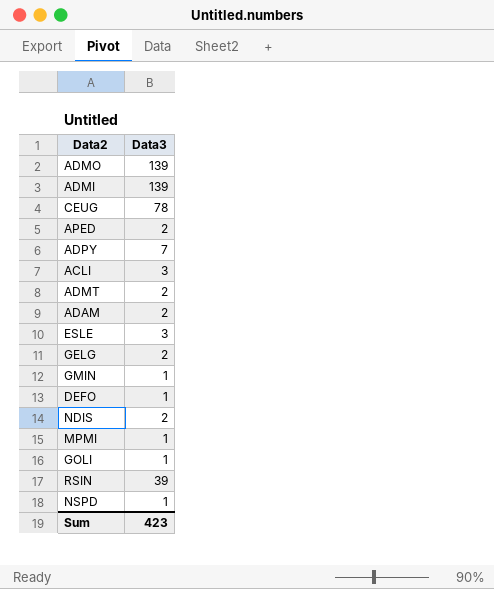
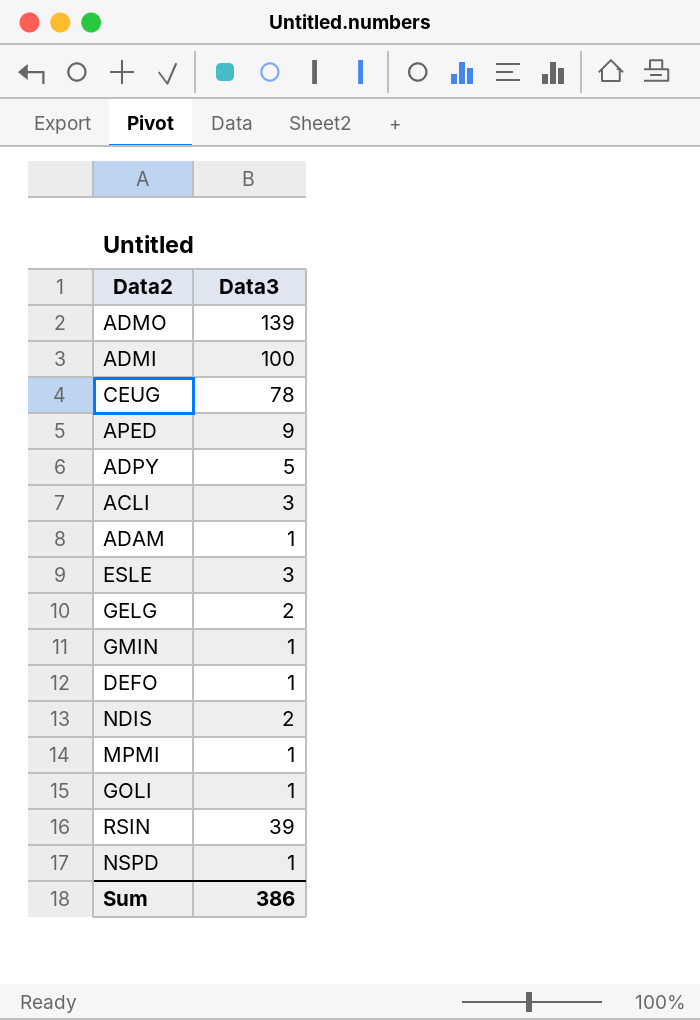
row ADMT: 2 -> none
ADMI | Data3: 139 -> 100
APED | Data3: 2 -> 9
ADPY | Data3: 7 -> 5
ADAM | Data3: 2 -> 1
Sum | Data3: 423 -> 386

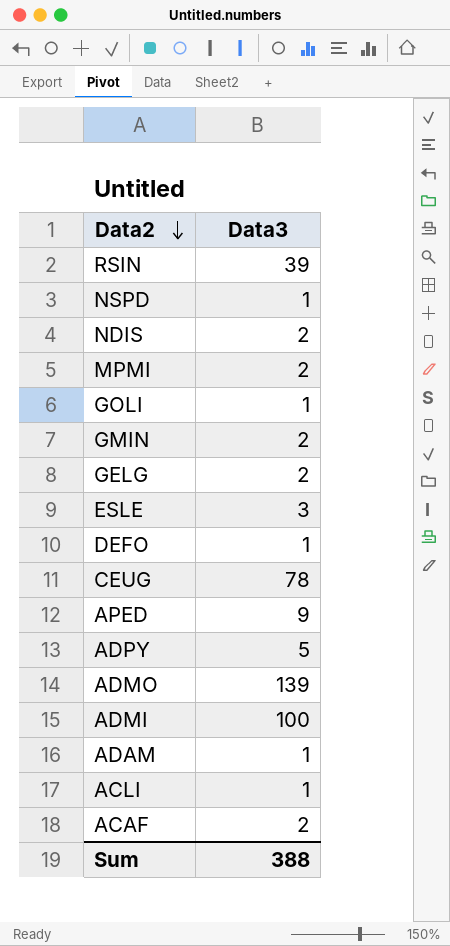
row order: none -> Data2 descending
MPMI | Data3: 1 -> 2
GMIN | Data3: 1 -> 2
ACLI | Data3: 3 -> 1
row ACAF: none -> 2
Sum | Data3: 386 -> 388

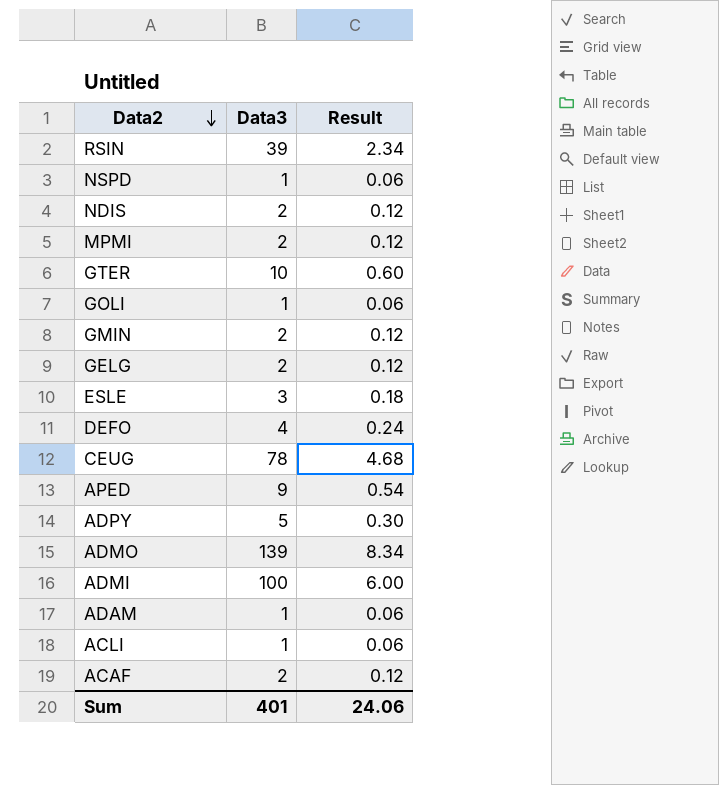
column Result | formula: none -> [Data3] * 0.06
row GTER: none -> 10 | 0.60
DEFO | Data3: 1 -> 4
Sum | Data3: 388 -> 401

